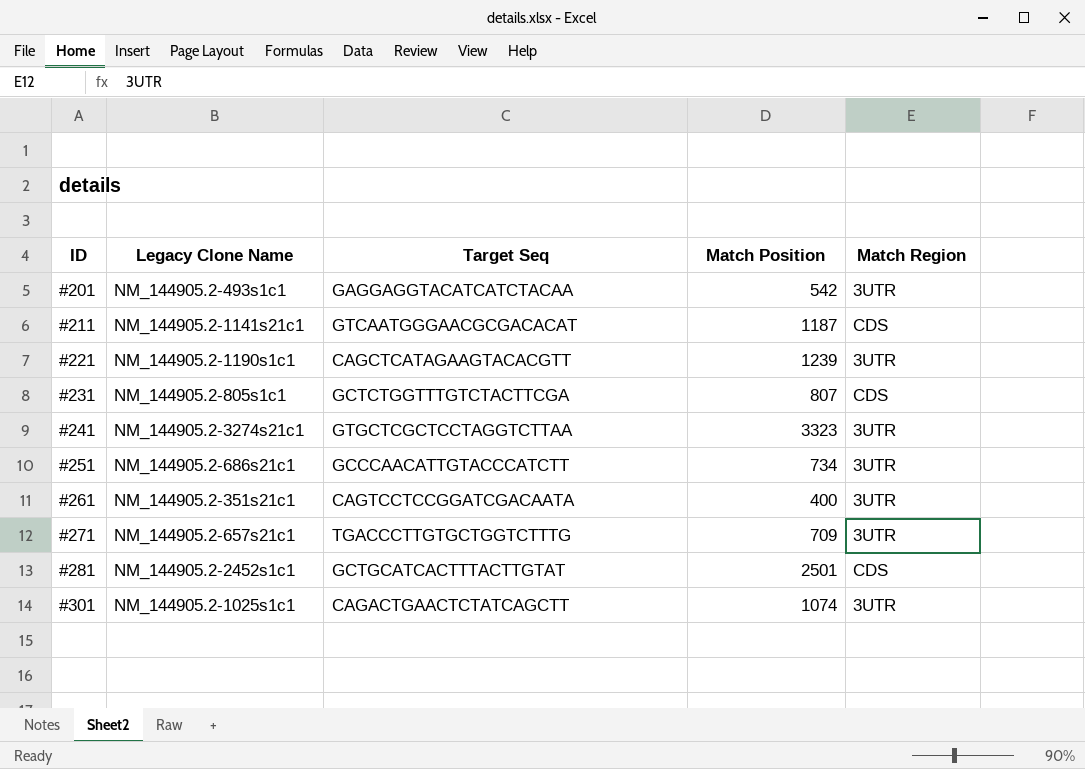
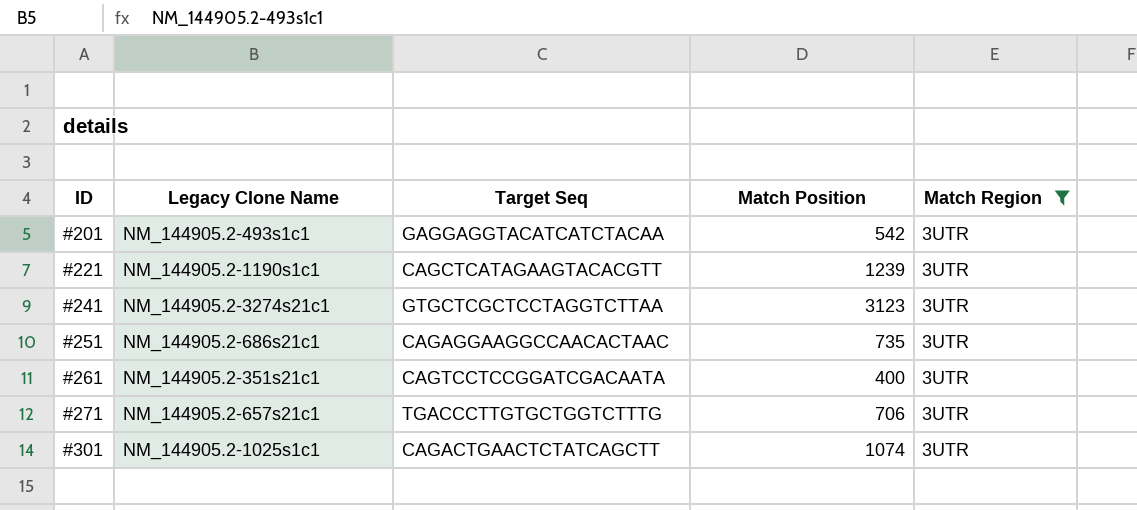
filter: none -> Match Region = 3UTR
#241 | Match Position: 3323 -> 3123
#251 | Target Seq: GCCCAACATTGTACCCATCTT -> CAGAGGAAGGCCAACACTAAC
#251 | Match Position: 734 -> 735
#271 | Match Position: 709 -> 706

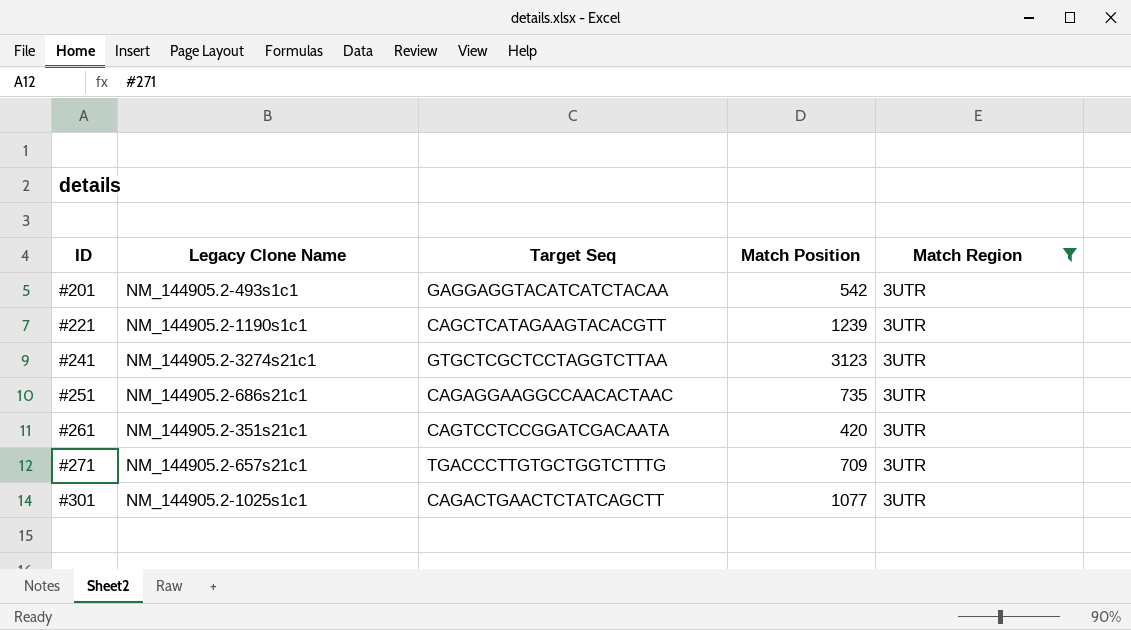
#261 | Match Position: 400 -> 420
#271 | Match Position: 706 -> 709
#301 | Match Position: 1074 -> 1077

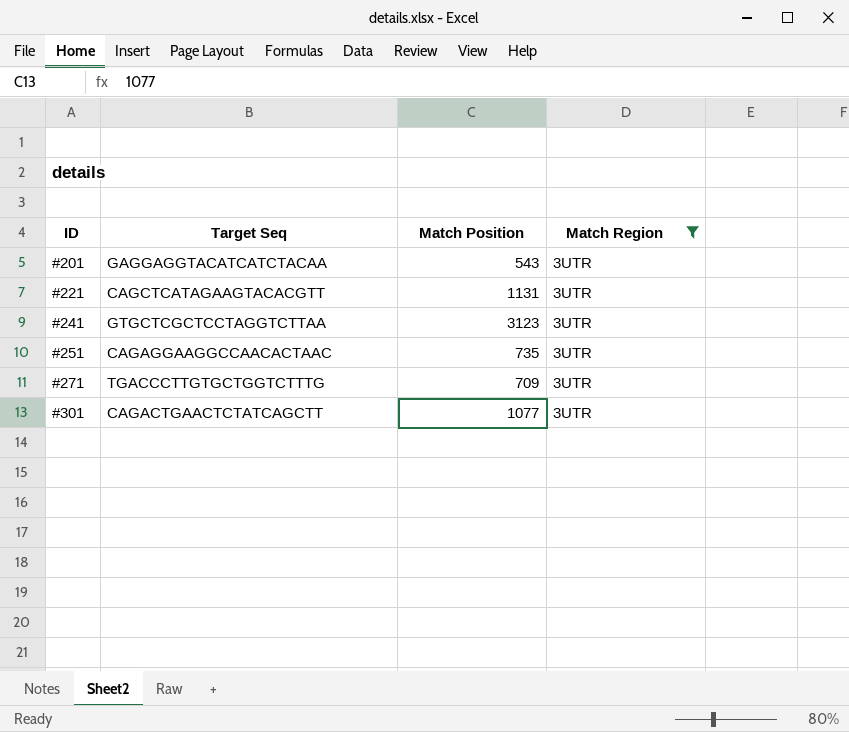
column Legacy Clone Name | position: 2 -> none
row #261: NM_144905.2-351s21c1 | CAGTCCTCCGGATCGACAATA | 420 | 3UTR -> none
#201 | Match Position: 542 -> 543
#221 | Match Position: 1239 -> 1131

